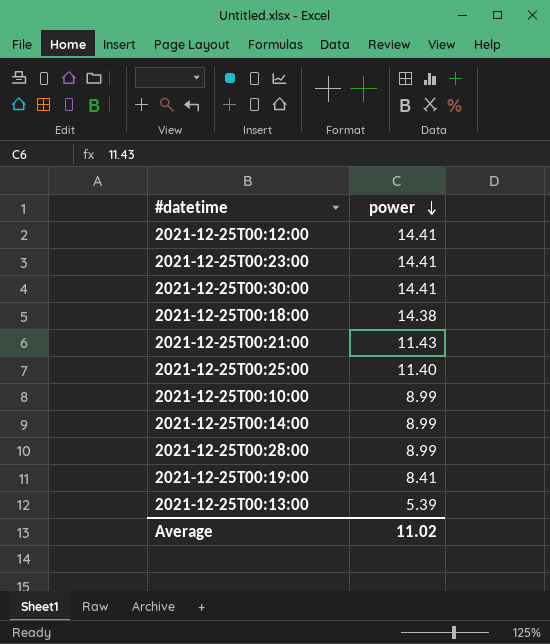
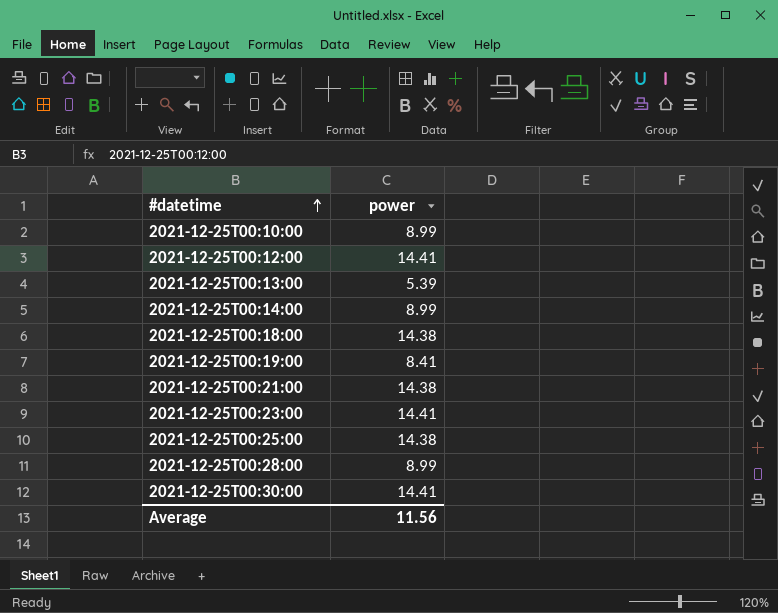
row order: power descending -> #datetime ascending
2021-12-25T00:21:00 | power: 11.43 -> 14.38
2021-12-25T00:25:00 | power: 11.40 -> 14.38
Average | power: 11.02 -> 11.56

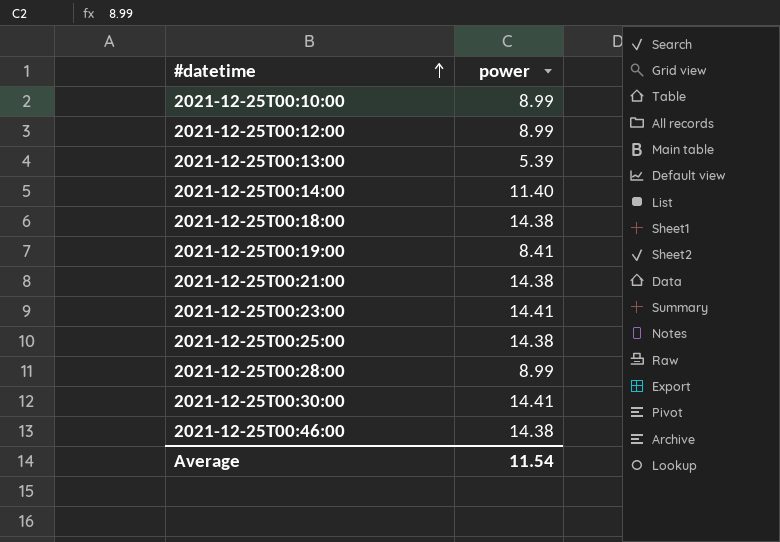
2021-12-25T00:12:00 | power: 14.41 -> 8.99
2021-12-25T00:14:00 | power: 8.99 -> 11.40
row 2021-12-25T00:46:00: none -> 14.38
Average | power: 11.56 -> 11.54

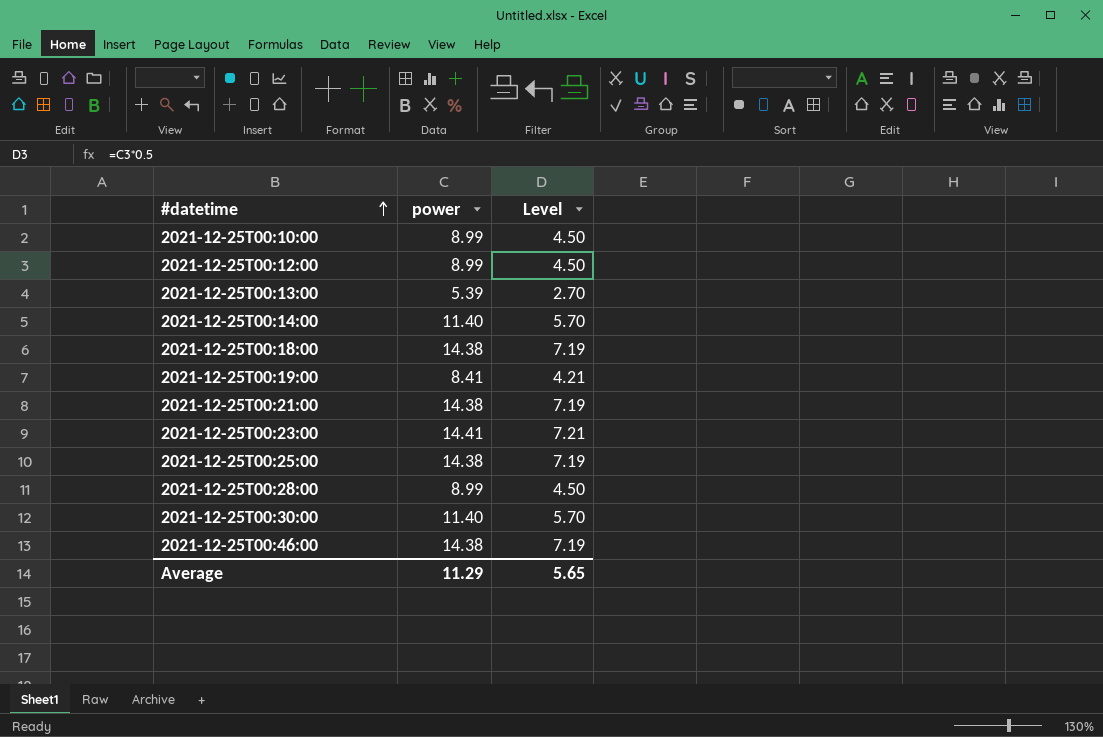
column Level | formula: none -> [power] * 0.5
2021-12-25T00:30:00 | power: 14.41 -> 11.40
Average | power: 11.54 -> 11.29

